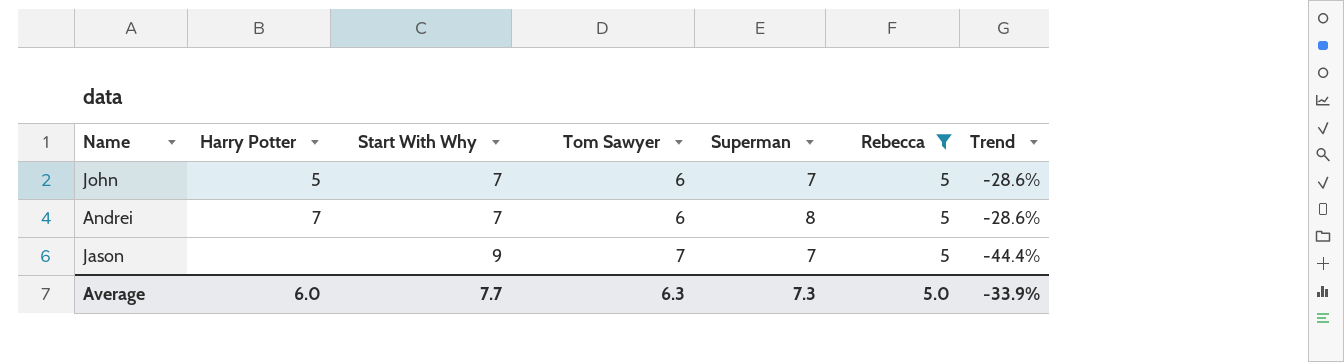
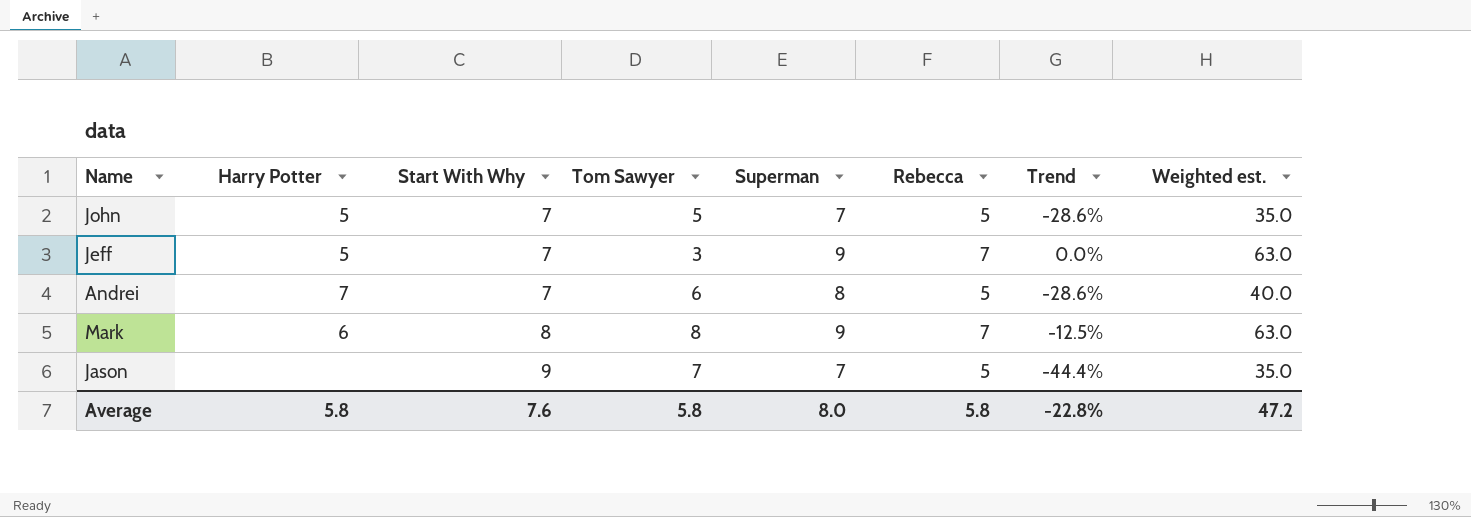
filter: Rebecca = 5 -> none
column Weighted est. | formula: none -> [Superman] * [Rebecca]
John | Tom Sawyer: 6 -> 5
Average | Harry Potter: 6.0 -> 5.8
Average | Start With Why: 7.7 -> 7.6
Average | Tom Sawyer: 6.3 -> 5.8
Average | Superman: 7.3 -> 8.0
Average | Rebecca: 5.0 -> 5.8
Average | Trend: -33.9% -> -22.8%

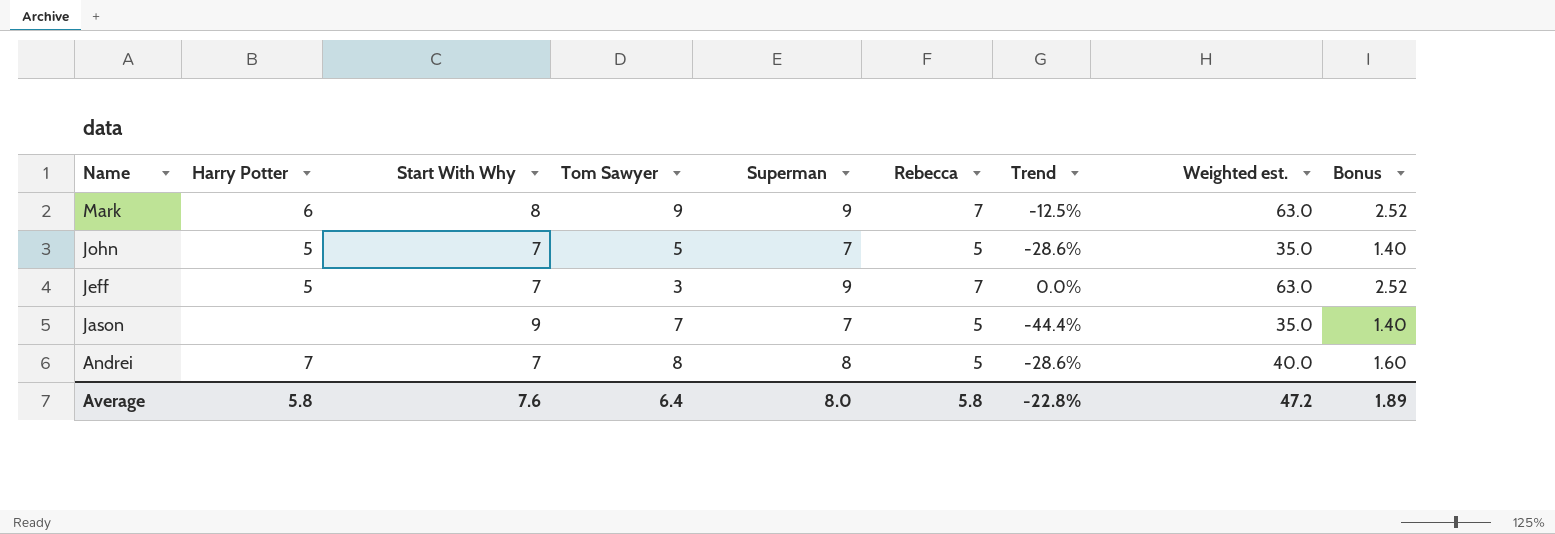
row order: Start With Why ascending -> Name descending
column Bonus | formula: none -> [Weighted est.] * 0.04
Mark | Tom Sawyer: 8 -> 9
Andrei | Tom Sawyer: 6 -> 8
Average | Tom Sawyer: 5.8 -> 6.4

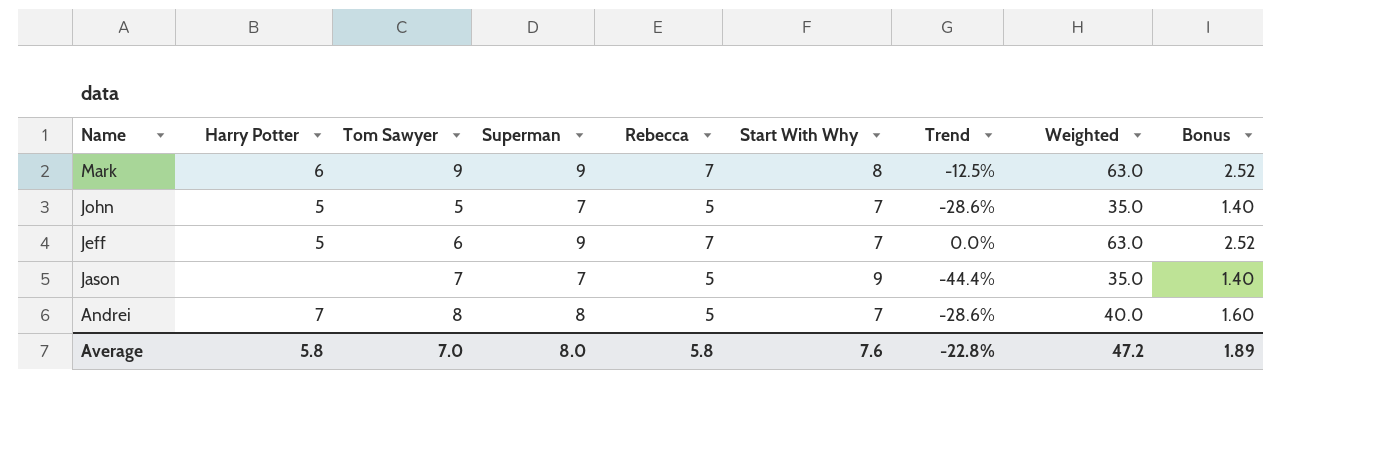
column Start With Why | position: 3 -> 6
column name: Weighted est. -> Weighted
Jeff | Tom Sawyer: 3 -> 6
Average | Tom Sawyer: 6.4 -> 7.0

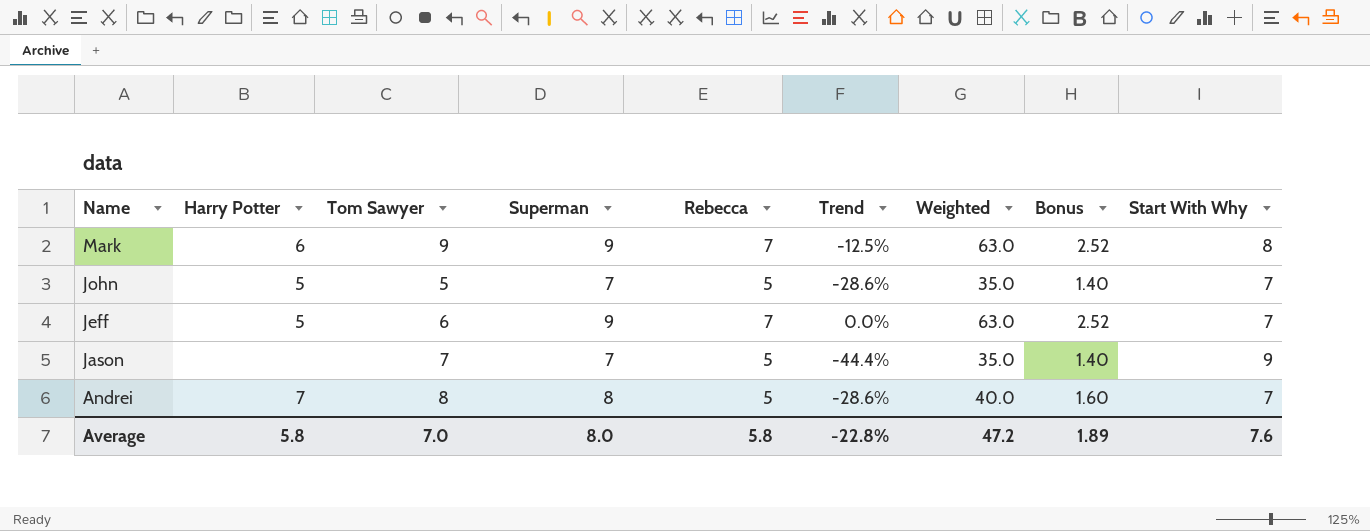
column Start With Why | position: 6 -> 9

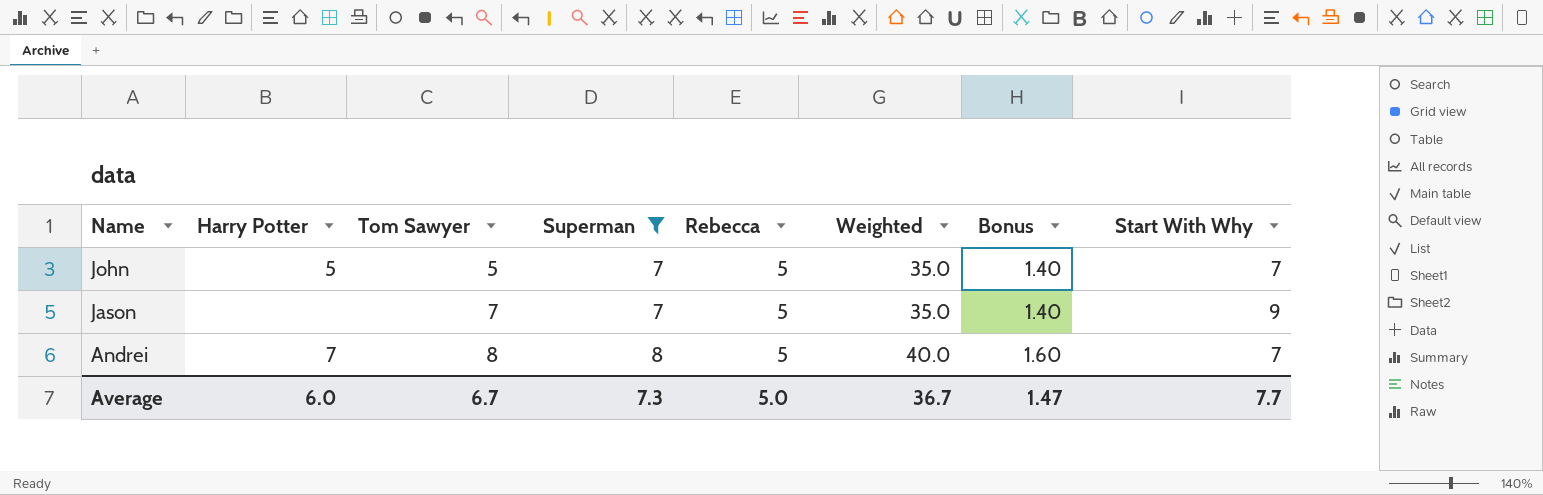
filter: none -> Superman != 9
column Trend | formula: ([Rebecca] - [Start With Why]) / [Start With Why] -> none
Average | Harry Potter: 5.8 -> 6.0
Average | Tom Sawyer: 7.0 -> 6.7
Average | Superman: 8.0 -> 7.3
Average | Rebecca: 5.8 -> 5.0
Average | Weighted: 47.2 -> 36.7
Average | Bonus: 1.89 -> 1.47
Average | Start With Why: 7.6 -> 7.7

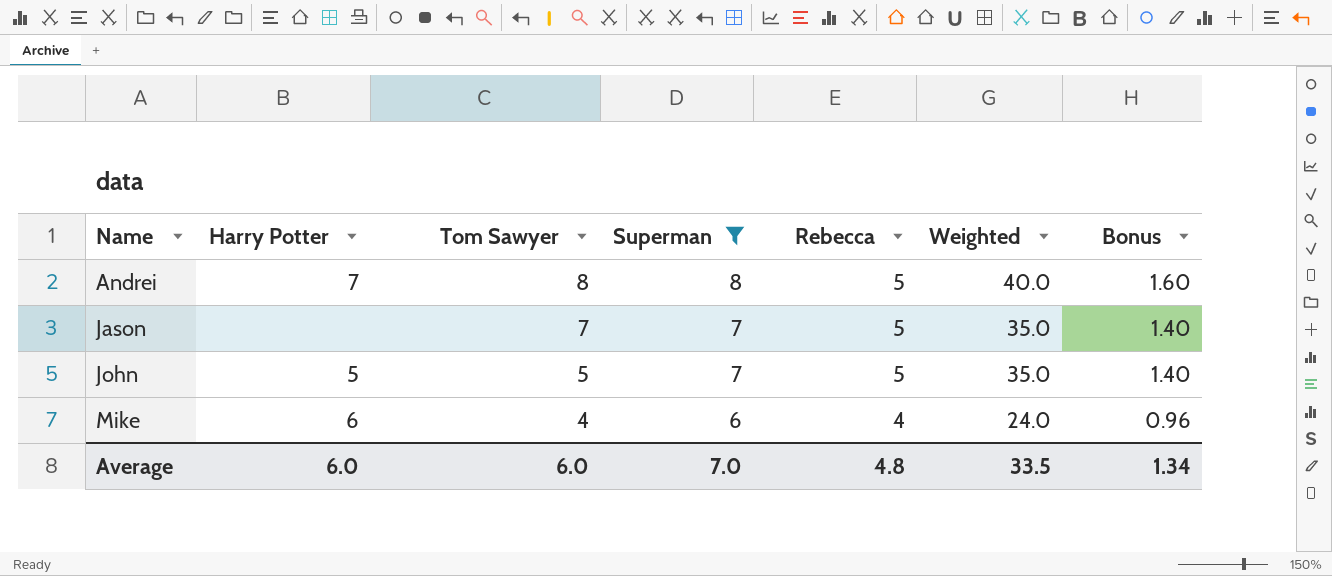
row order: Name descending -> Name ascending
column Start With Why | position: 8 -> none
row Mike: none -> 6 | 4 | 6 | 4 | 24.0 | 0.96
Average | Tom Sawyer: 6.7 -> 6.0
Average | Superman: 7.3 -> 7.0
Average | Rebecca: 5.0 -> 4.8
Average | Weighted: 36.7 -> 33.5
Average | Bonus: 1.47 -> 1.34

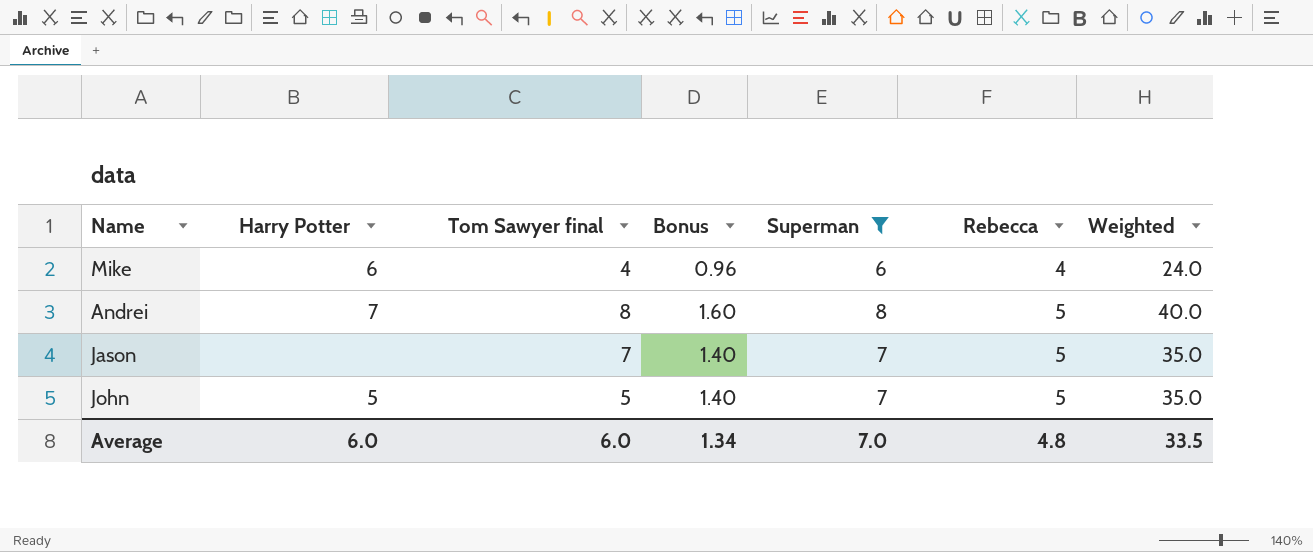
row order: Name ascending -> Rebecca ascending
column name: Tom Sawyer -> Tom Sawyer final
column Bonus | position: 7 -> 4

